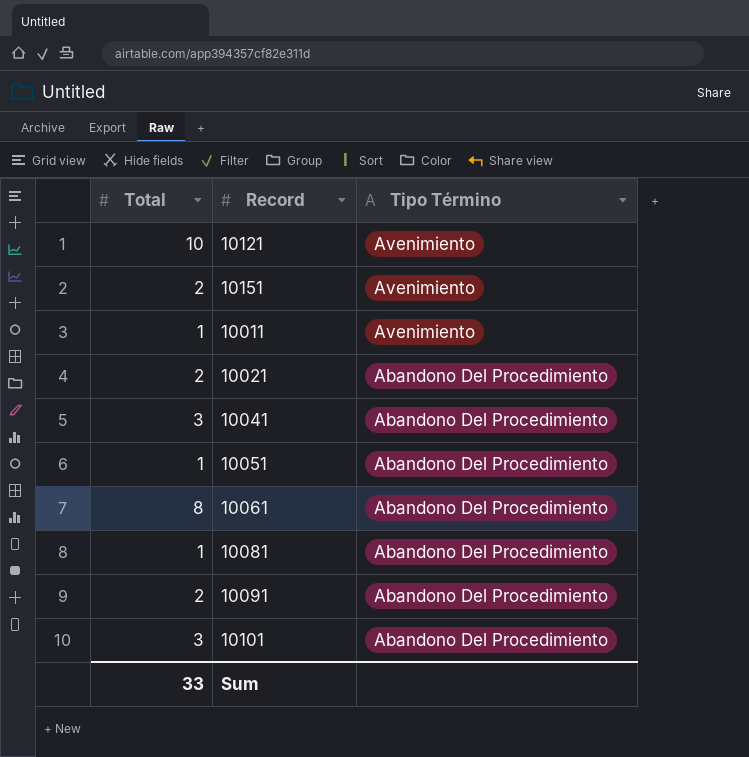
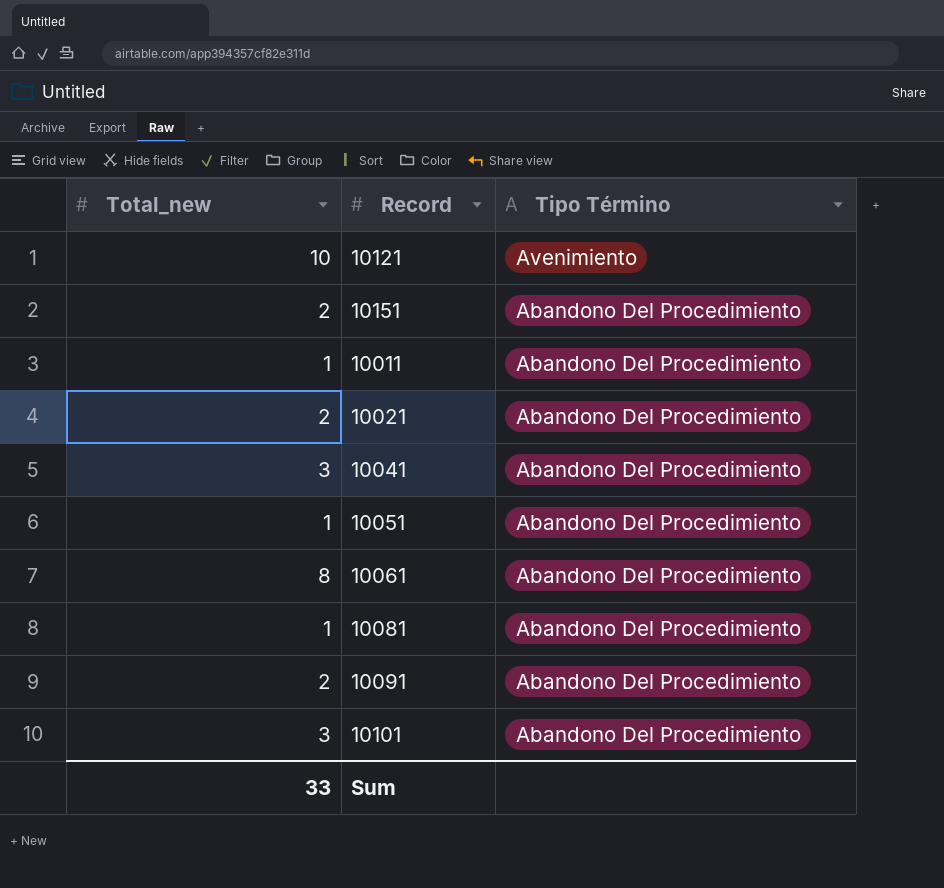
column name: Total -> Total_new
10151 | Tipo Término: Avenimiento -> Abandono Del Procedimiento
10011 | Tipo Término: Avenimiento -> Abandono Del Procedimiento

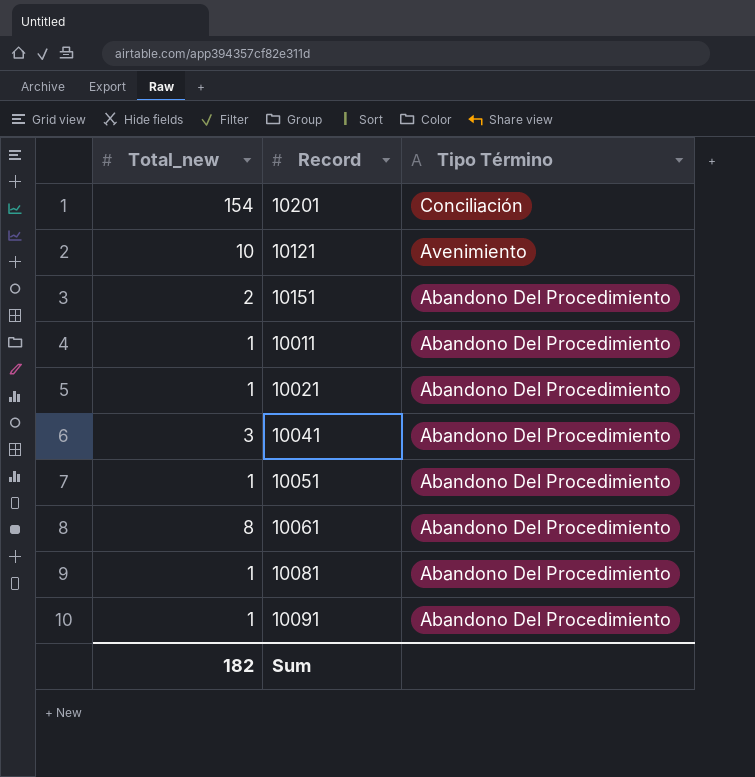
row 10101: 3 | Abandono Del Procedimiento -> none
row 10201: none -> 154 | Conciliación
10021 | Total_new: 2 -> 1
10091 | Total_new: 2 -> 1
Sum | Total_new: 33 -> 182

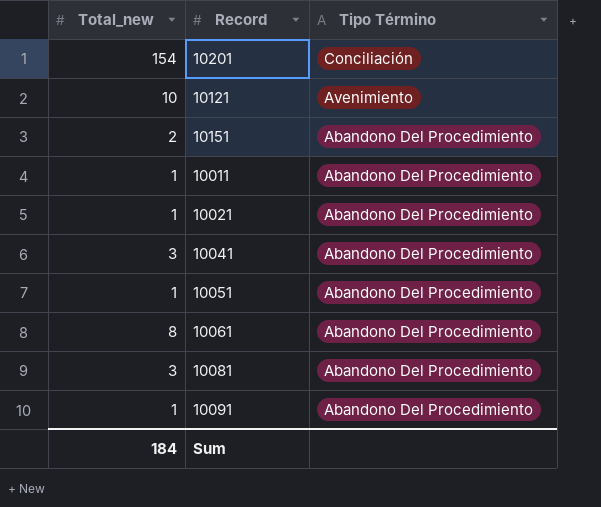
10081 | Total_new: 1 -> 3
Sum | Total_new: 182 -> 184

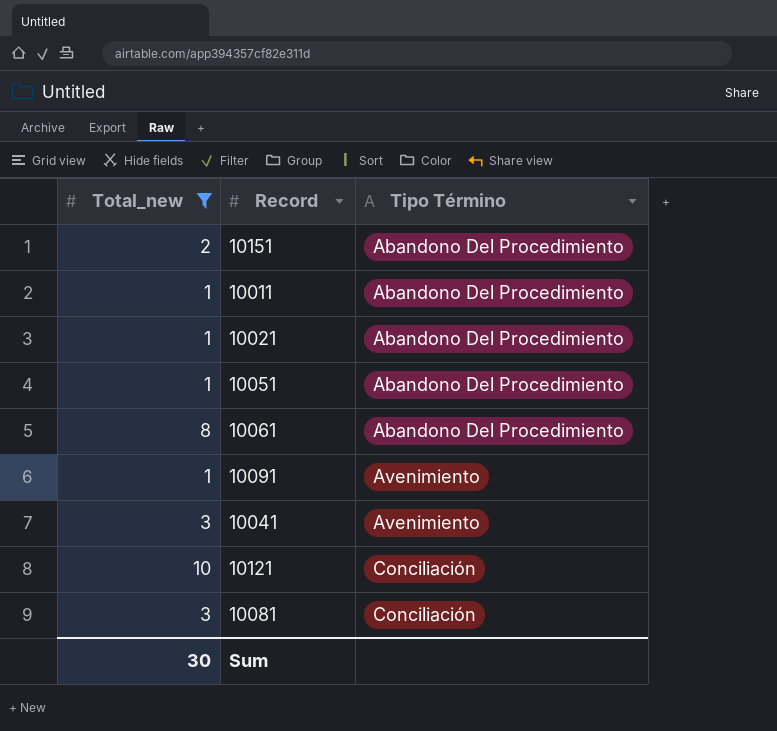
filter: none -> Total_new != 154
row order: Tipo Término descending -> Tipo Término ascending
10091 | Tipo Término: Abandono Del Procedimiento -> Avenimiento
10041 | Tipo Término: Abandono Del Procedimiento -> Avenimiento
10121 | Tipo Término: Avenimiento -> Conciliación
10081 | Tipo Término: Abandono Del Procedimiento -> Conciliación
Sum | Total_new: 184 -> 30

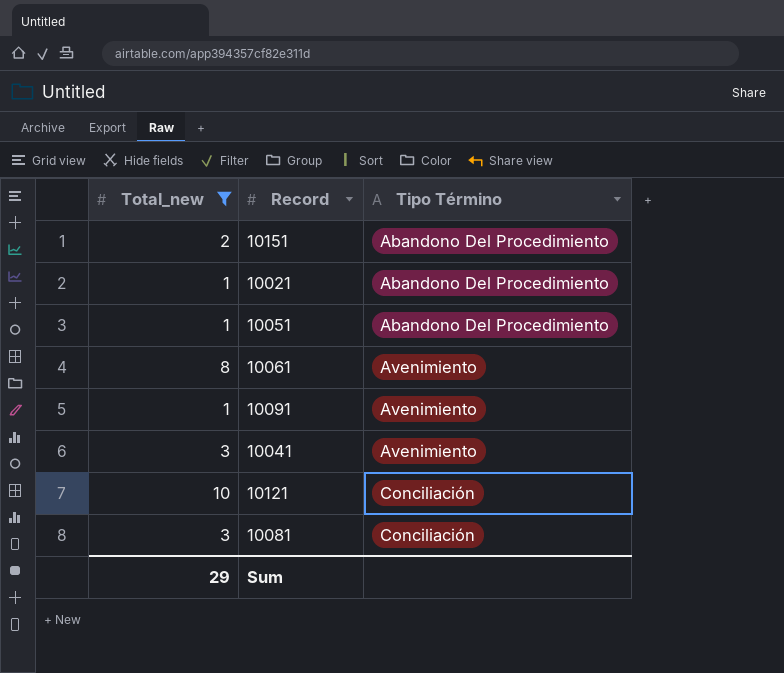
row 10011: 1 | Abandono Del Procedimiento -> none
10061 | Tipo Término: Abandono Del Procedimiento -> Avenimiento
Sum | Total_new: 30 -> 29

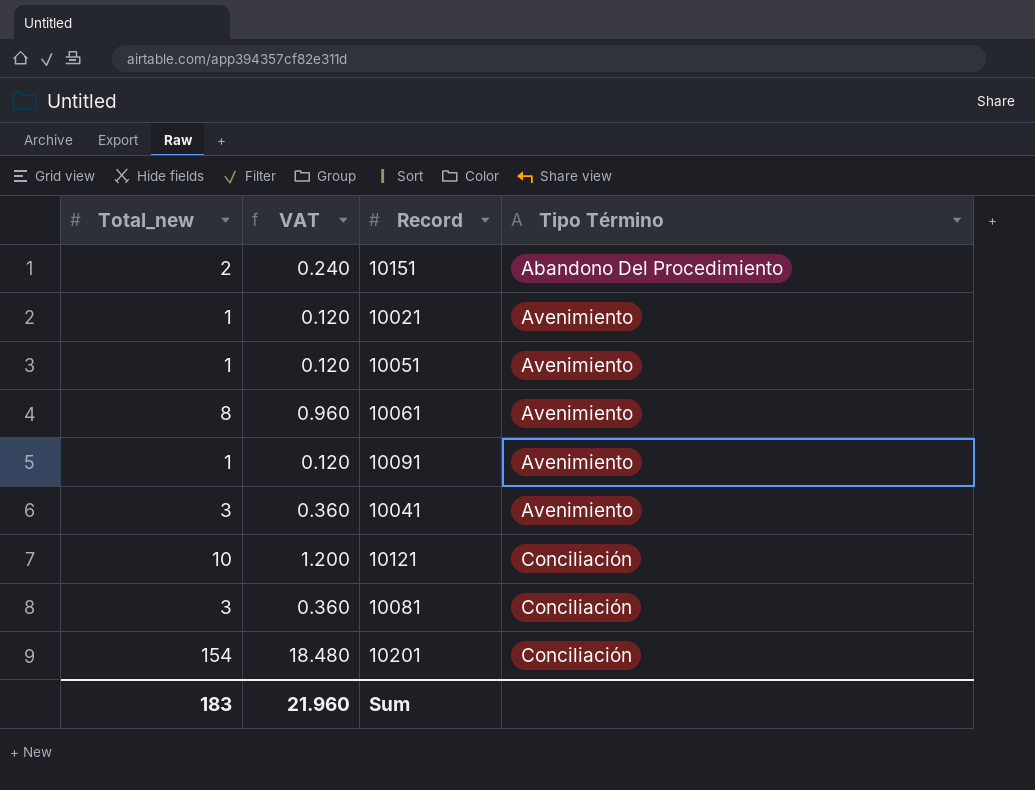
filter: Total_new != 154 -> none
column VAT | formula: none -> [Total_new] * 0.12
10021 | Tipo Término: Abandono Del Procedimiento -> Avenimiento
10051 | Tipo Término: Abandono Del Procedimiento -> Avenimiento
Sum | Total_new: 29 -> 183

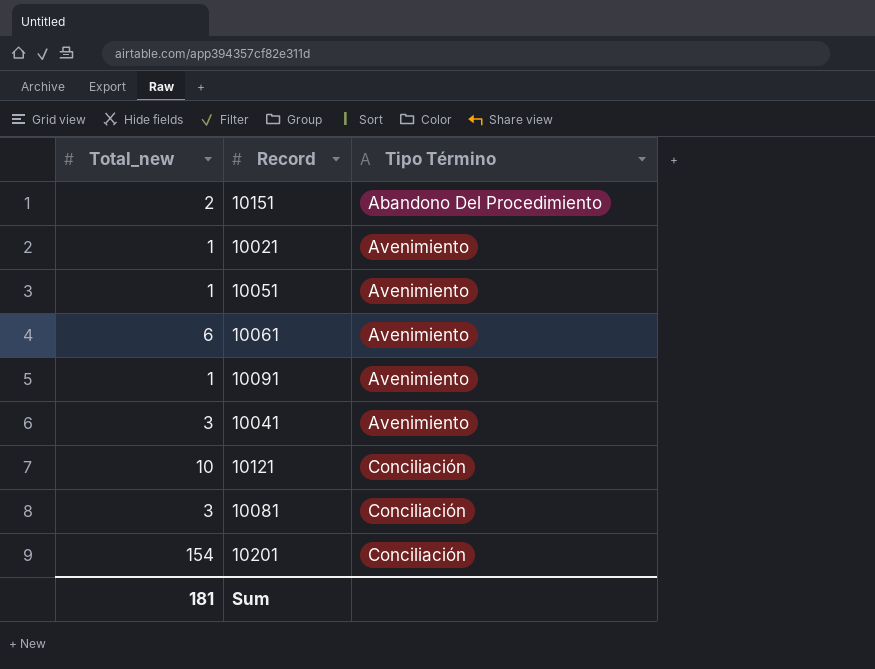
column VAT | formula: [Total_new] * 0.12 -> none
10061 | Total_new: 8 -> 6
Sum | Total_new: 183 -> 181

